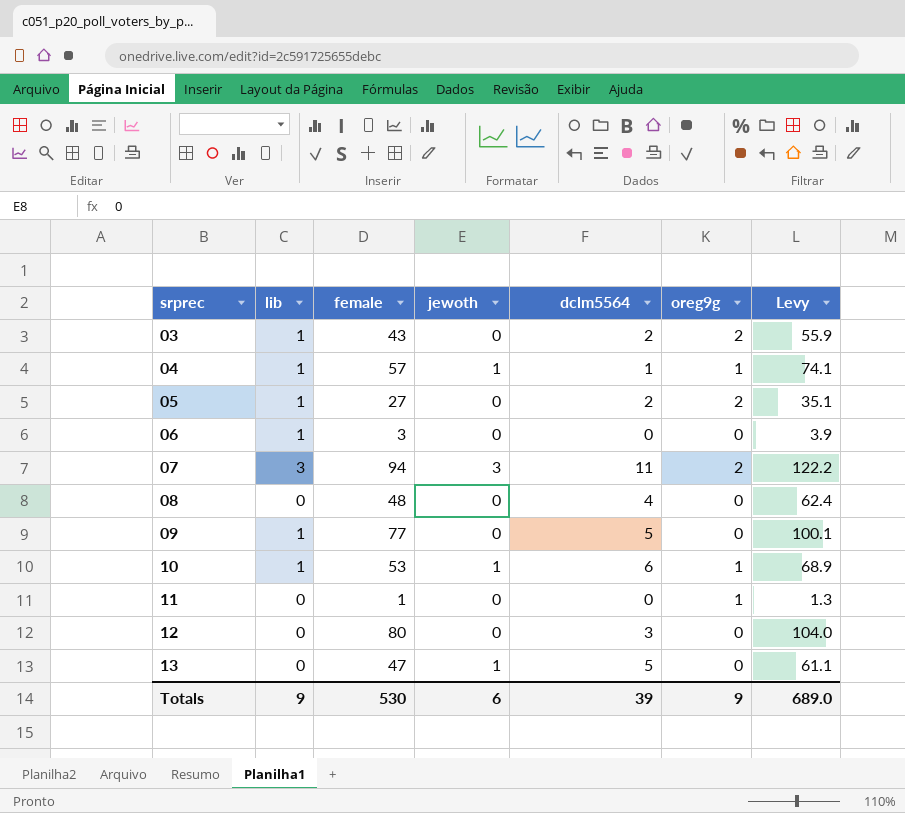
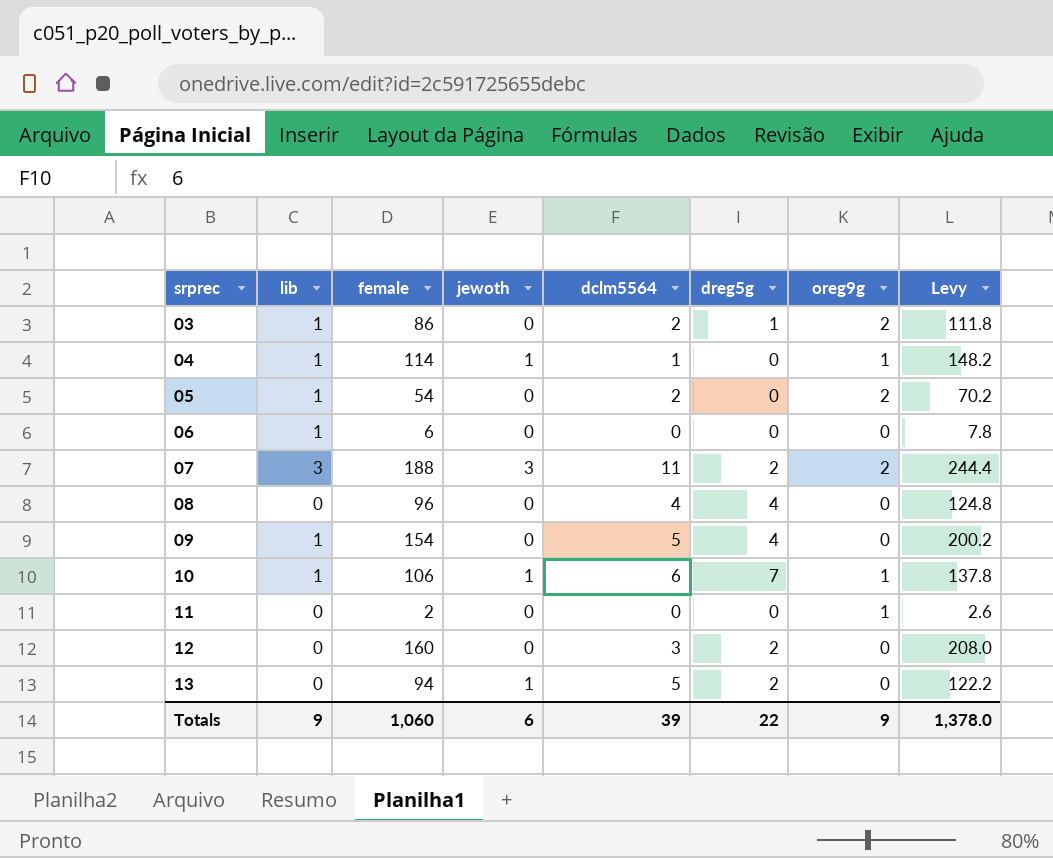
column dreg5g | position: none -> 6
03 | female: 43 -> 86
03 | Levy: 55.9 -> 111.8
04 | female: 57 -> 114
04 | Levy: 74.1 -> 148.2
05 | female: 27 -> 54
05 | Levy: 35.1 -> 70.2
06 | female: 3 -> 6
06 | Levy: 3.9 -> 7.8
07 | female: 94 -> 188
07 | Levy: 122.2 -> 244.4
08 | female: 48 -> 96
08 | Levy: 62.4 -> 124.8
09 | female: 77 -> 154
09 | Levy: 100.1 -> 200.2
10 | female: 53 -> 106
10 | Levy: 68.9 -> 137.8
11 | female: 1 -> 2
11 | Levy: 1.3 -> 2.6
12 | female: 80 -> 160
12 | Levy: 104.0 -> 208.0
13 | female: 47 -> 94
13 | Levy: 61.1 -> 122.2
Totals | female: 530 -> 1,060
Totals | Levy: 689.0 -> 1,378.0

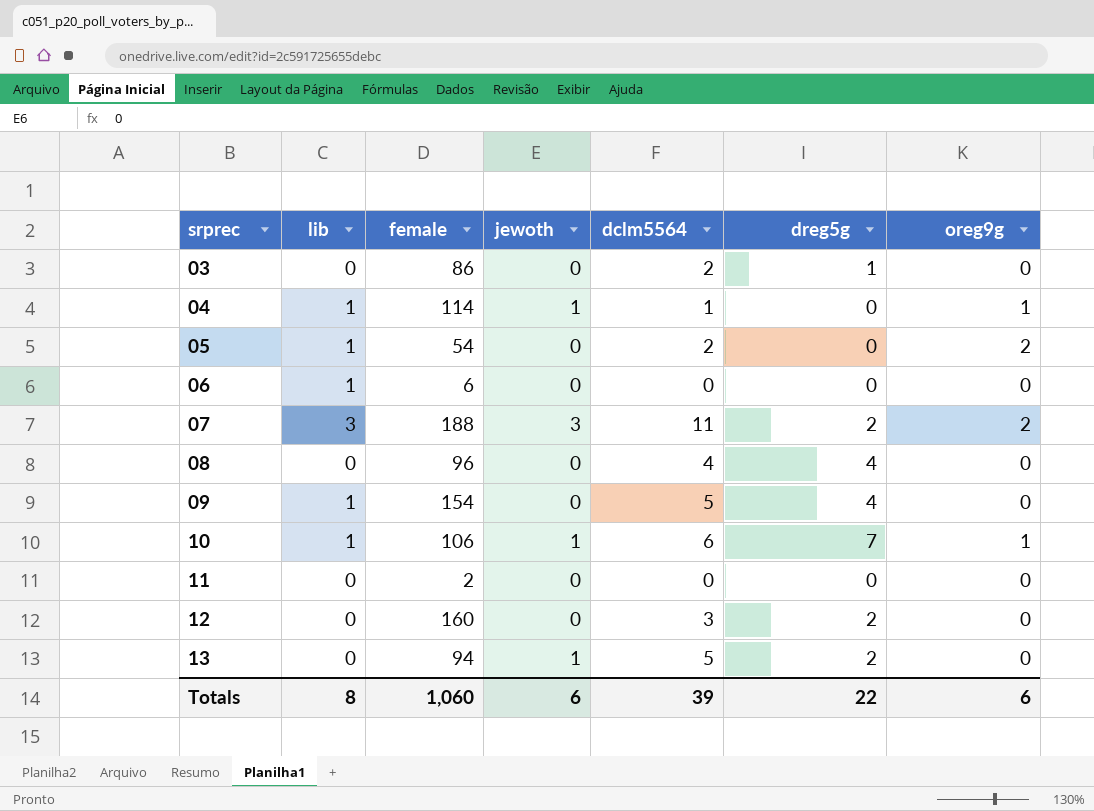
column Levy | formula: [female] * 1.3 -> none
03 | lib: 1 -> 0
03 | oreg9g: 2 -> 0
11 | oreg9g: 1 -> 0
Totals | lib: 9 -> 8
Totals | oreg9g: 9 -> 6

